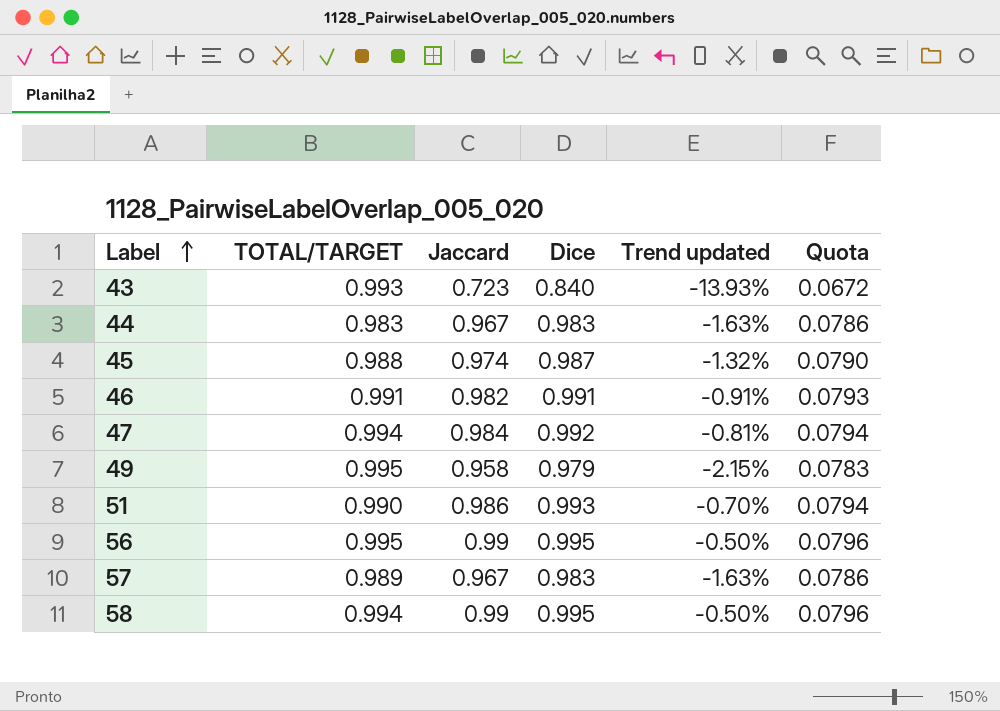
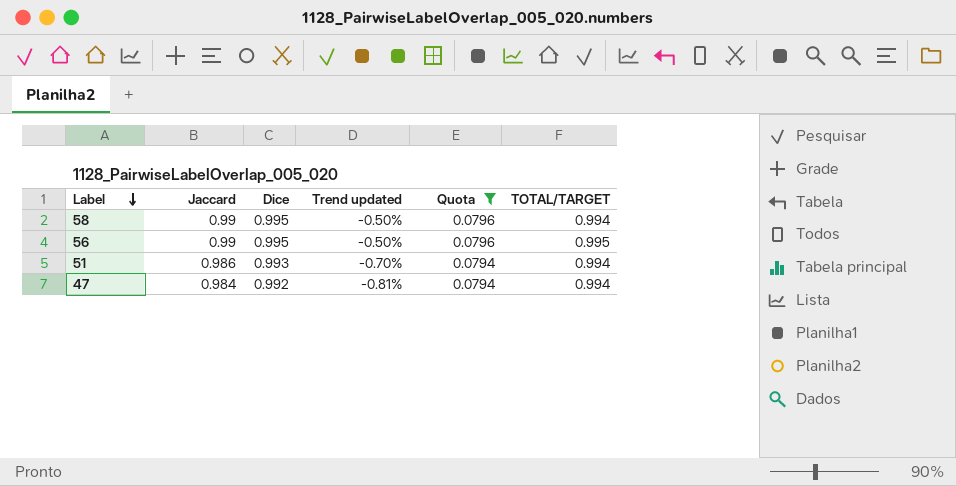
filter: none -> Quota >= 0.0794
row order: Label ascending -> Label descending
column TOTAL/TARGET | position: 2 -> 6
51 | TOTAL/TARGET: 0.990 -> 0.994

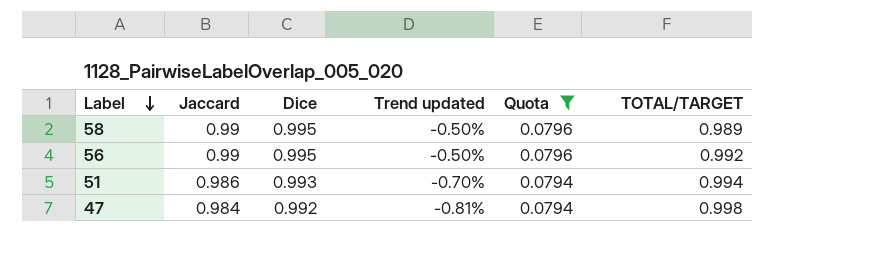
58 | TOTAL/TARGET: 0.994 -> 0.989
56 | TOTAL/TARGET: 0.995 -> 0.992
47 | TOTAL/TARGET: 0.994 -> 0.998

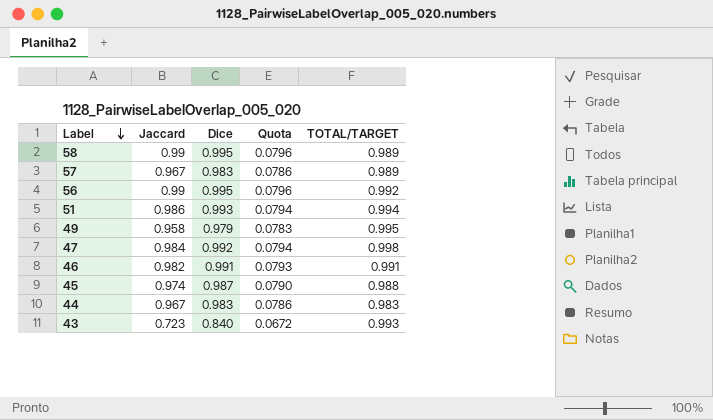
filter: Quota >= 0.0794 -> none
column Trend updated | formula: ([Jaccard] - [Dice]) / [Dice] -> none

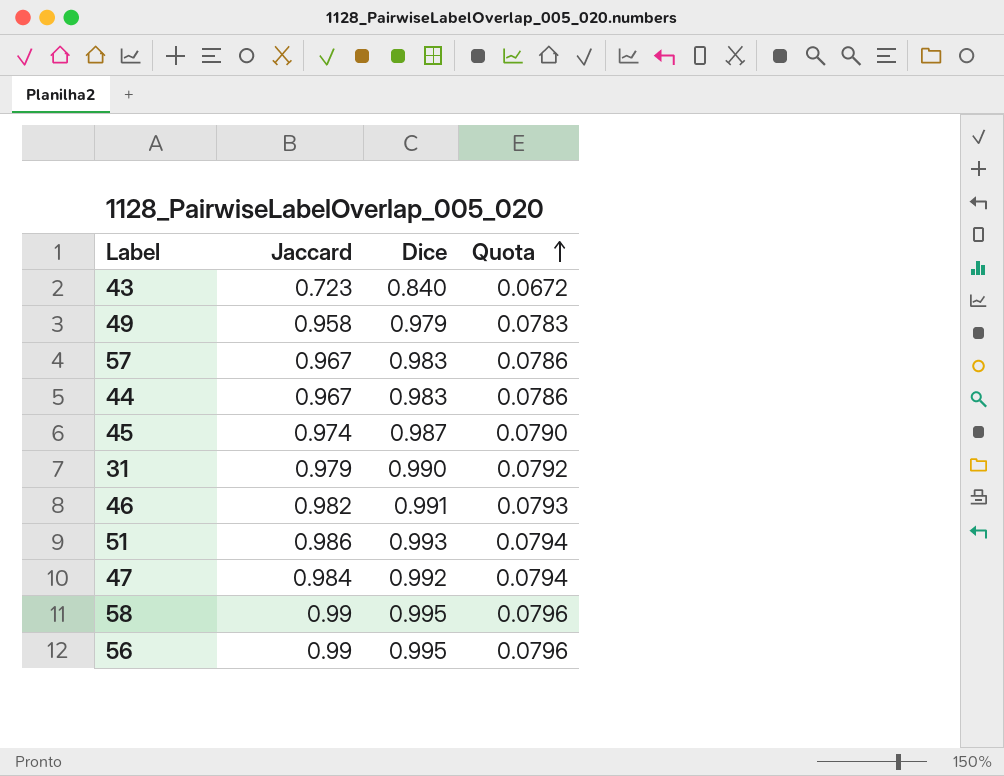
row order: Label descending -> Quota ascending
column TOTAL/TARGET | position: 5 -> none
row 31: none -> 0.979 | 0.990 | 0.0792

